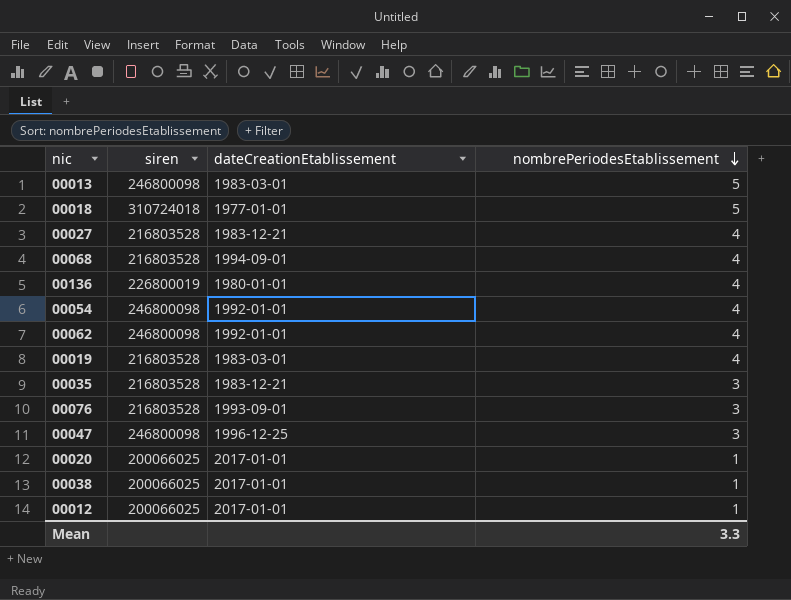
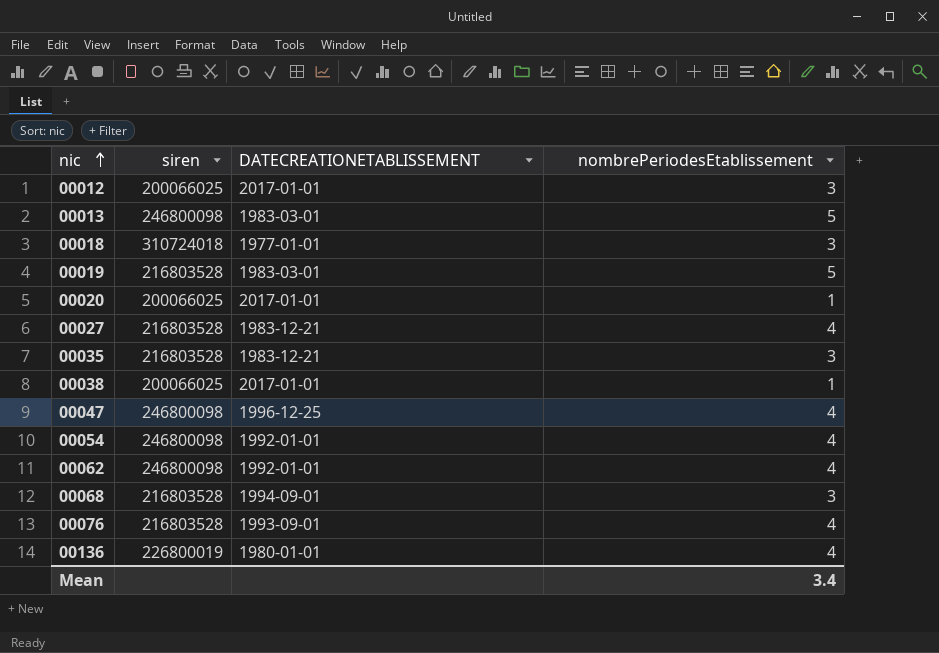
row order: nombrePeriodesEtablissement descending -> nic ascending
column name: dateCreationEtablissement -> DATECREATIONETABLISSEMENT
00012 | nombrePeriodesEtablissement: 1 -> 3
00018 | nombrePeriodesEtablissement: 5 -> 3
00019 | nombrePeriodesEtablissement: 4 -> 5
00047 | nombrePeriodesEtablissement: 3 -> 4
00068 | nombrePeriodesEtablissement: 4 -> 3
00076 | nombrePeriodesEtablissement: 3 -> 4
Mean | nombrePeriodesEtablissement: 3.3 -> 3.4

